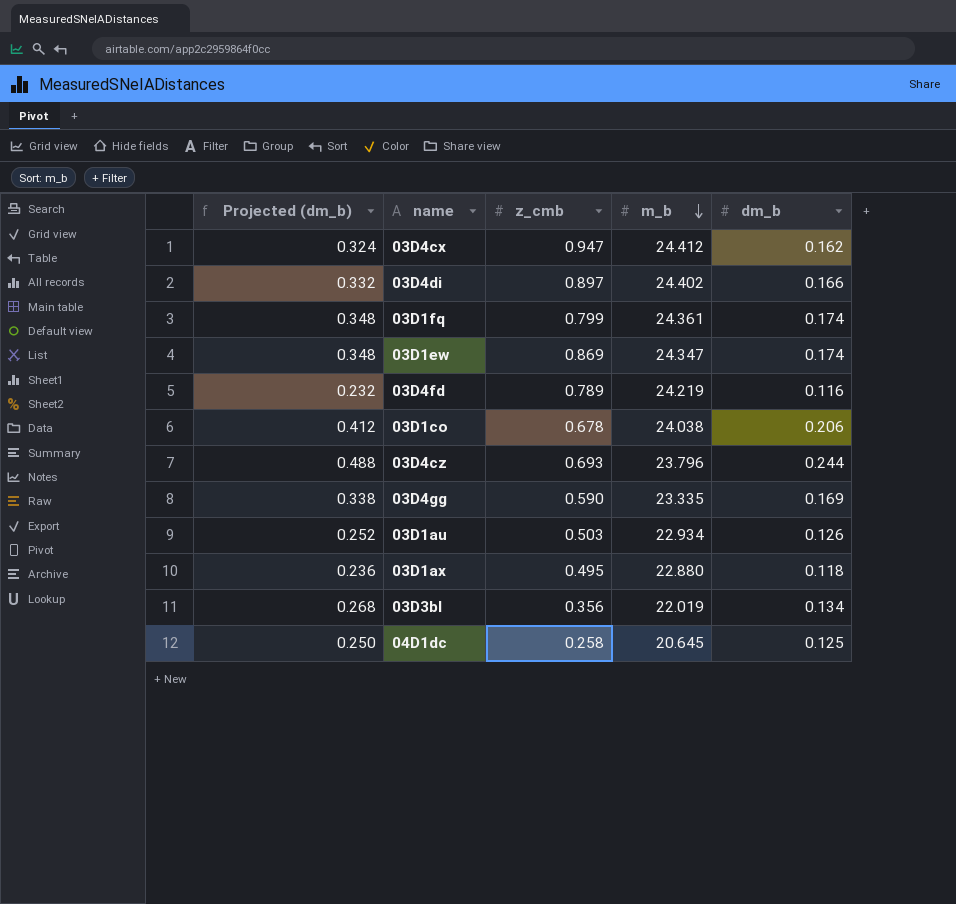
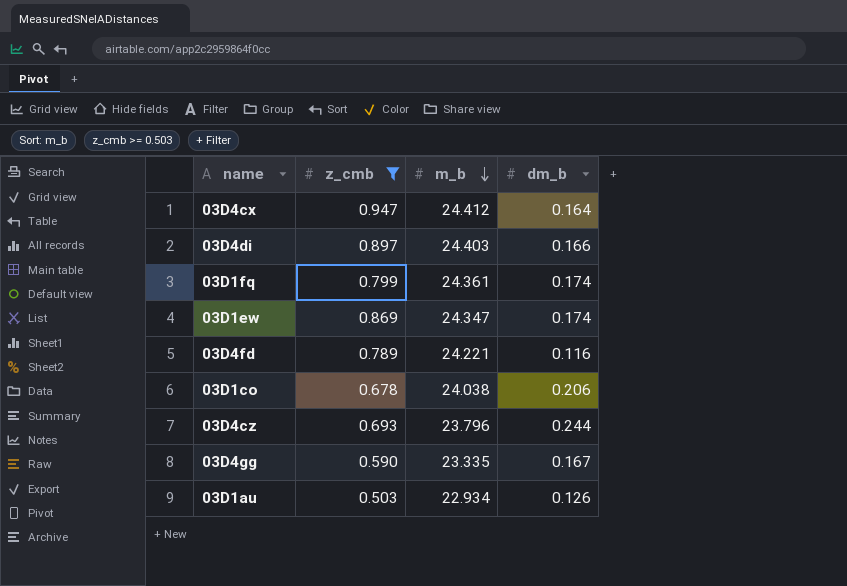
filter: none -> z_cmb >= 0.503
column Projected (dm_b) | formula: [dm_b] * 2 -> none
03D4cx | dm_b: 0.162 -> 0.164
03D4di | m_b: 24.402 -> 24.403
03D4fd | m_b: 24.219 -> 24.221
03D4gg | dm_b: 0.169 -> 0.167

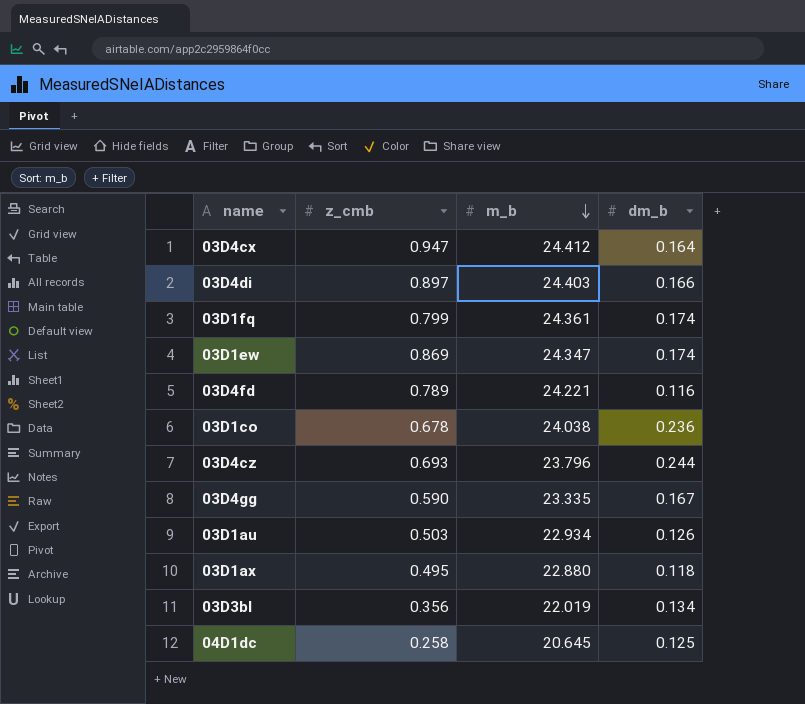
filter: z_cmb >= 0.503 -> none
03D1co | dm_b: 0.206 -> 0.236

